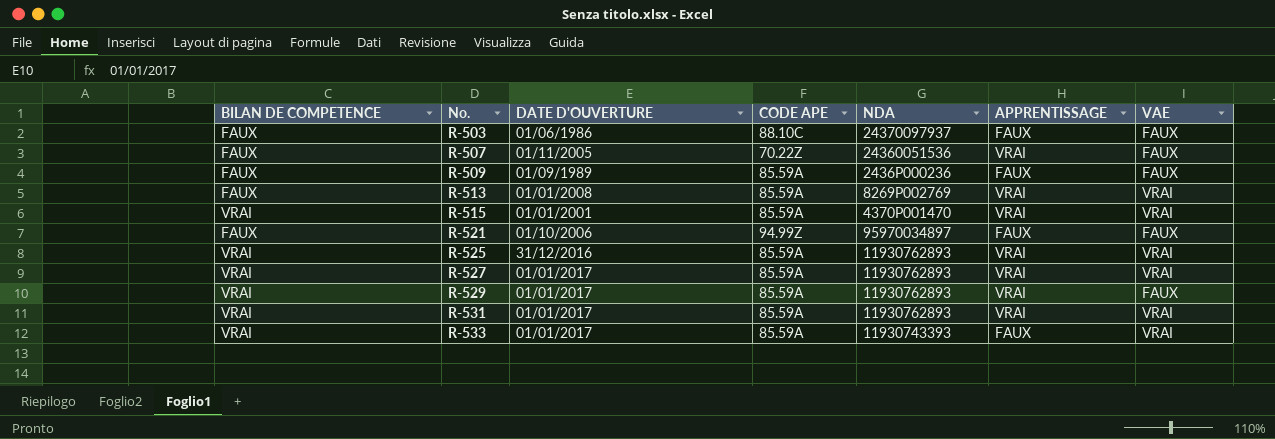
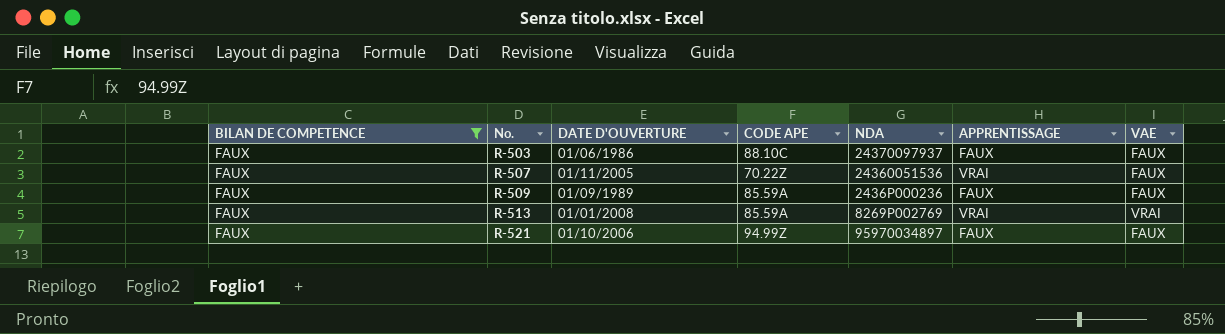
filter: none -> BILAN DE COMPETENCE = FAUX

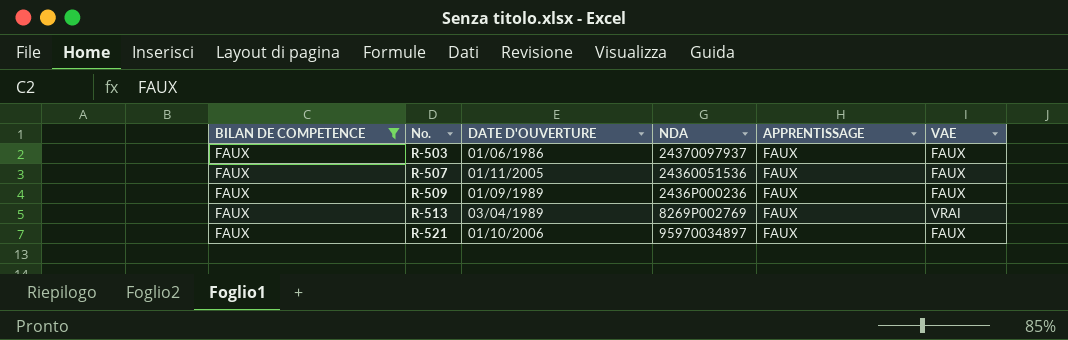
column CODE APE | position: 4 -> none
R-507 | APPRENTISSAGE: VRAI -> FAUX
R-513 | DATE D'OUVERTURE: 01/01/2008 -> 03/04/1989
R-513 | APPRENTISSAGE: VRAI -> FAUX

